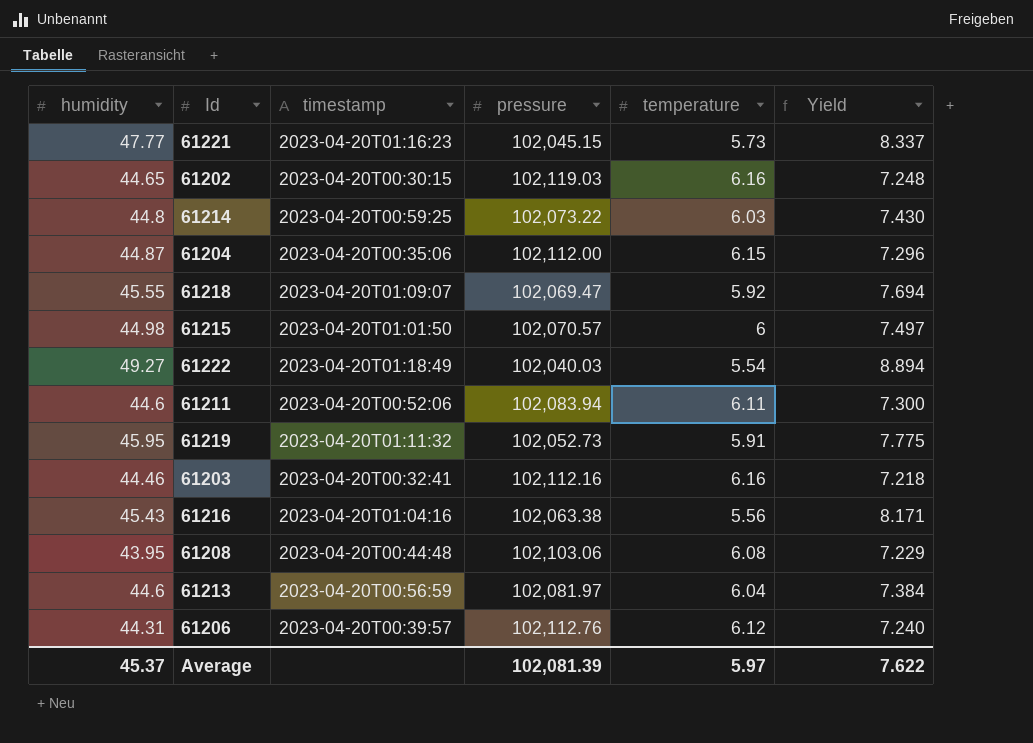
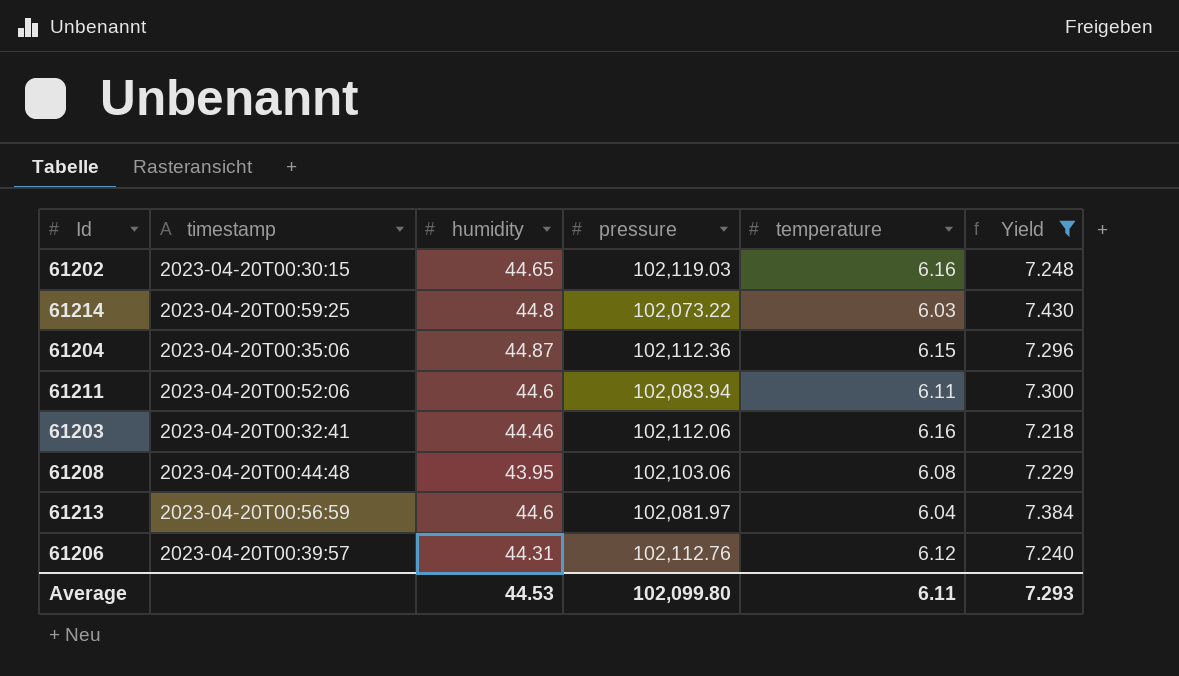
filter: none -> Yield <= 7.430
column humidity | position: 1 -> 3
61204 | pressure: 102,112.00 -> 102,112.36
61203 | pressure: 102,112.16 -> 102,112.06
Average | humidity: 45.37 -> 44.53
Average | pressure: 102,081.39 -> 102,099.80
Average | temperature: 5.97 -> 6.11
Average | Yield: 7.622 -> 7.293

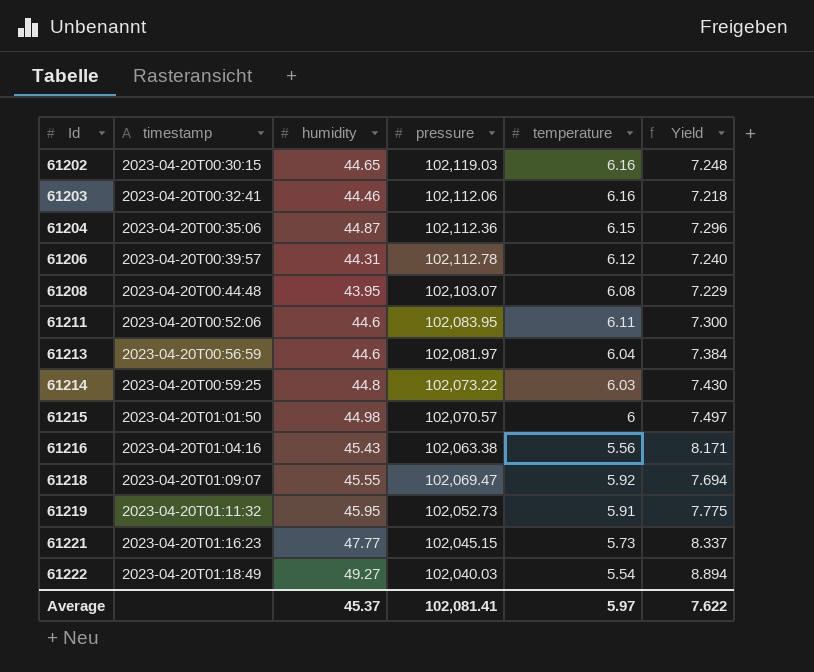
filter: Yield <= 7.430 -> none
row order: none -> Id ascending
61206 | pressure: 102,112.76 -> 102,112.78
61208 | pressure: 102,103.06 -> 102,103.07
61211 | pressure: 102,083.94 -> 102,083.95
Average | humidity: 44.53 -> 45.37
Average | pressure: 102,099.80 -> 102,081.41
Average | temperature: 6.11 -> 5.97
Average | Yield: 7.293 -> 7.622

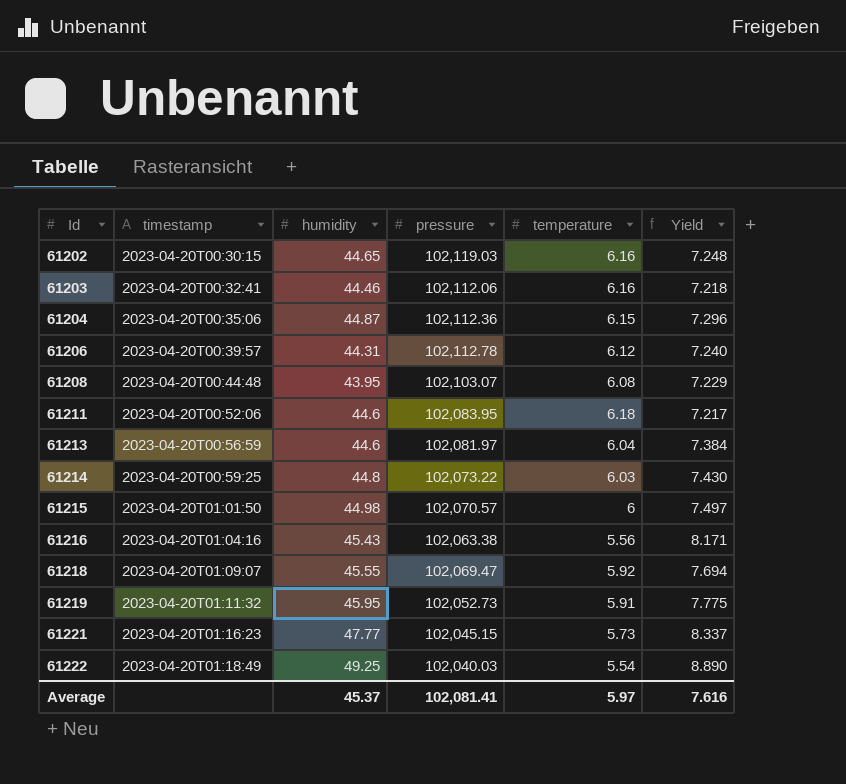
61211 | temperature: 6.11 -> 6.18
61211 | Yield: 7.300 -> 7.217
61222 | humidity: 49.27 -> 49.25
61222 | Yield: 8.894 -> 8.890
Average | Yield: 7.622 -> 7.616

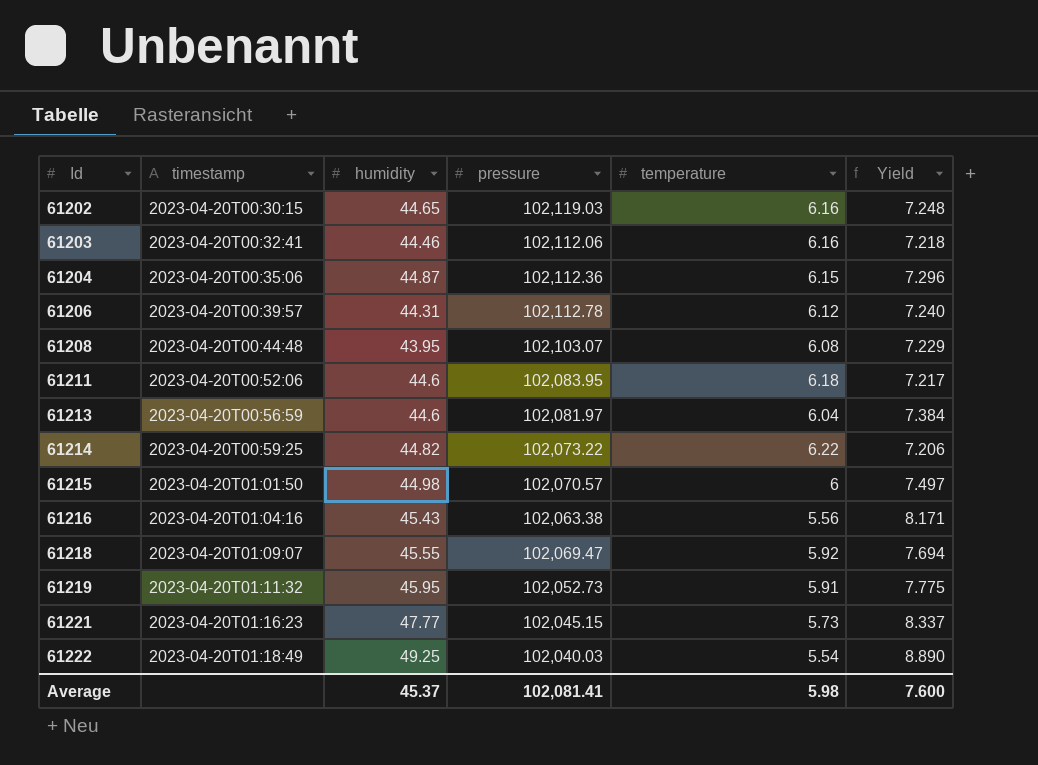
61214 | humidity: 44.8 -> 44.82
61214 | temperature: 6.03 -> 6.22
61214 | Yield: 7.430 -> 7.206
Average | temperature: 5.97 -> 5.98
Average | Yield: 7.616 -> 7.600

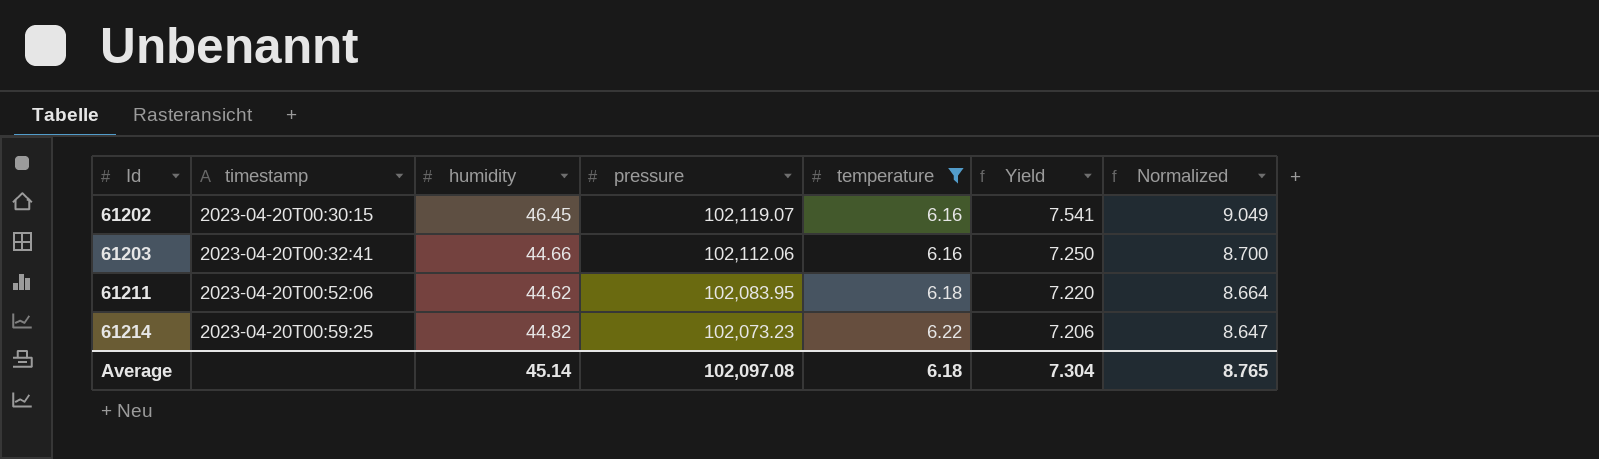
filter: none -> temperature >= 6.16
column Normalized | formula: none -> [Yield] * 1.2
61202 | humidity: 44.65 -> 46.45
61202 | pressure: 102,119.03 -> 102,119.07
61202 | Yield: 7.248 -> 7.541
61203 | humidity: 44.46 -> 44.66
61203 | Yield: 7.218 -> 7.250
61211 | humidity: 44.6 -> 44.62
61211 | Yield: 7.217 -> 7.220
61214 | pressure: 102,073.22 -> 102,073.23
Average | humidity: 45.37 -> 45.14
Average | pressure: 102,081.41 -> 102,097.08
Average | temperature: 5.98 -> 6.18
Average | Yield: 7.600 -> 7.304

